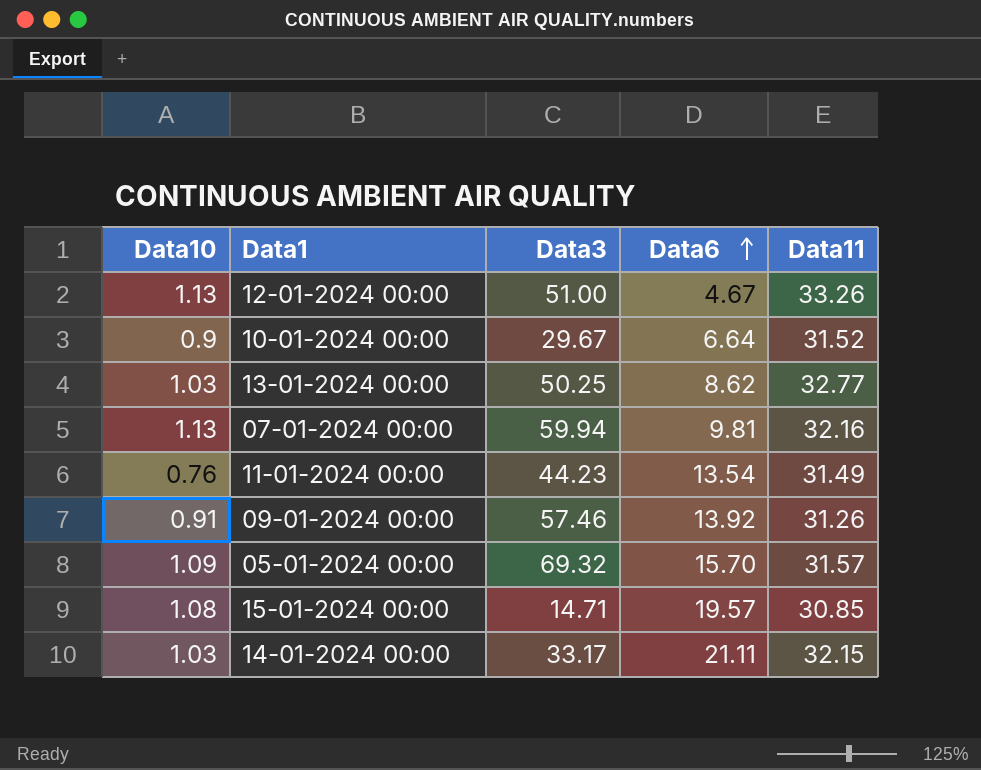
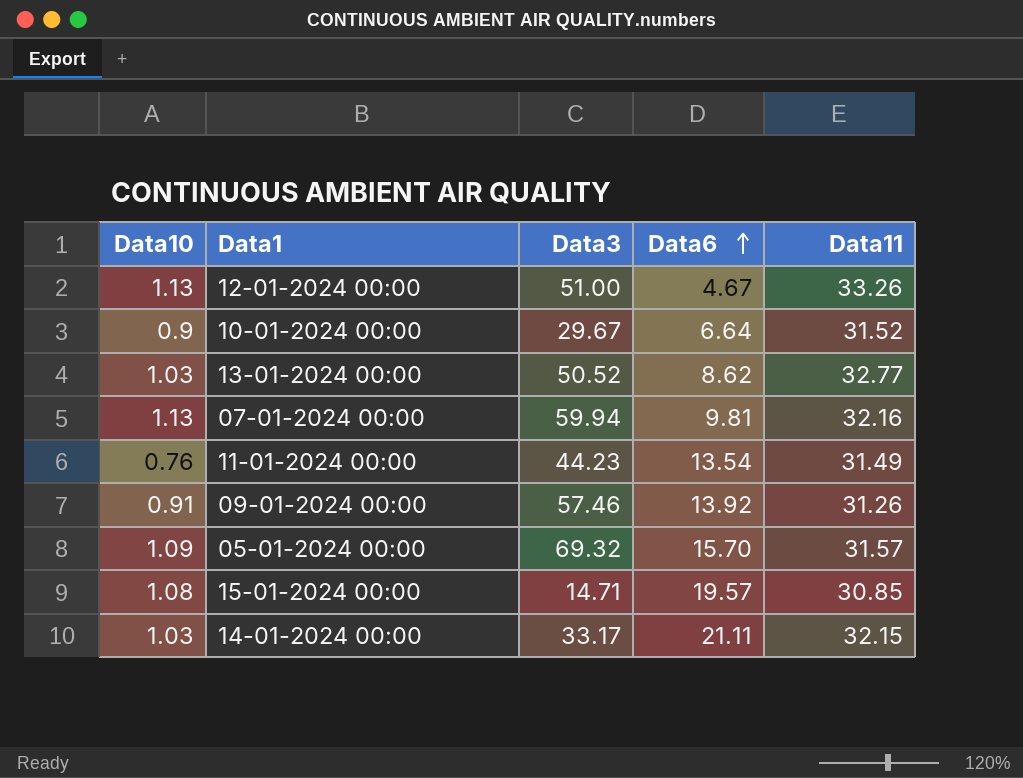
13-01-2024 00:00 | Data3: 50.25 -> 50.52

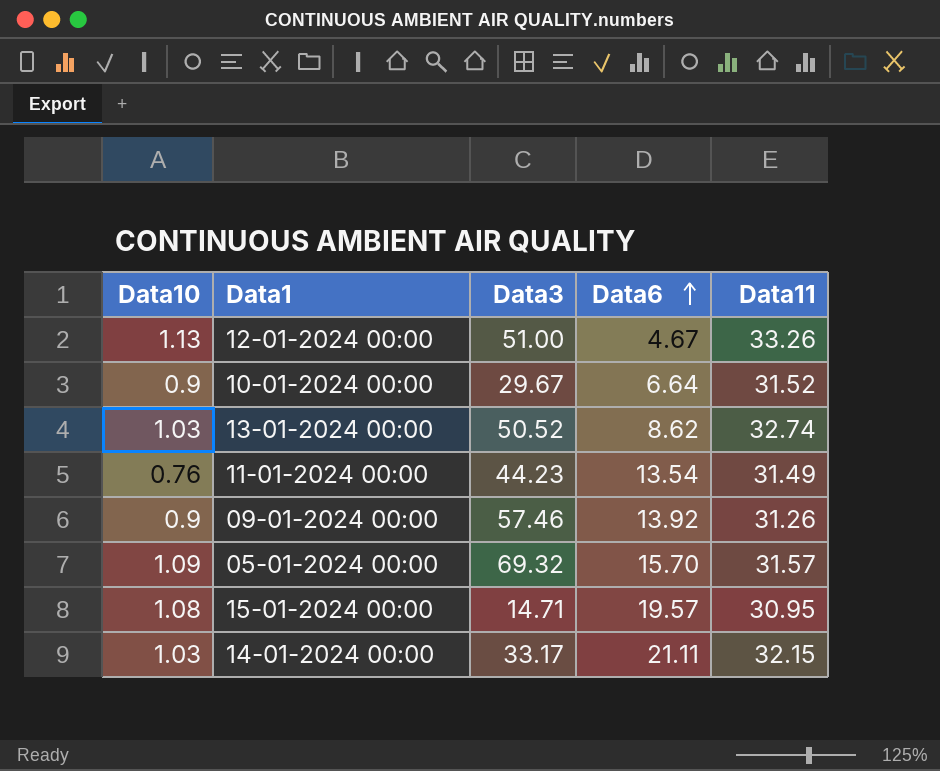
row 07-01-2024 00:00: 1.13 | 59.94 | 9.81 | 32.16 -> none
13-01-2024 00:00 | Data11: 32.77 -> 32.74
09-01-2024 00:00 | Data10: 0.91 -> 0.9
15-01-2024 00:00 | Data11: 30.85 -> 30.95

